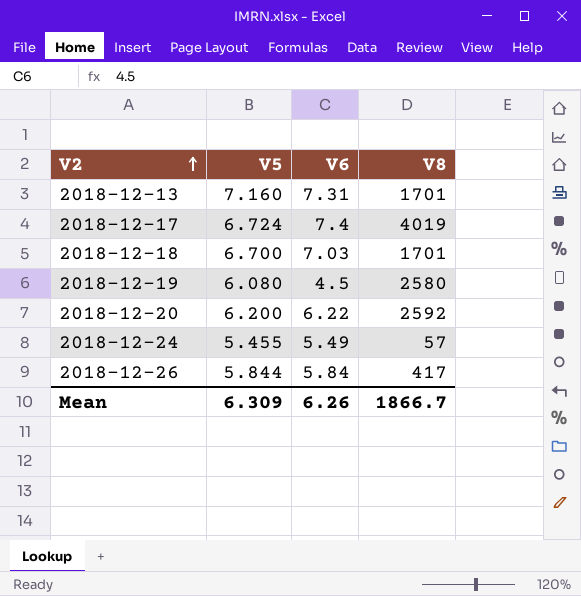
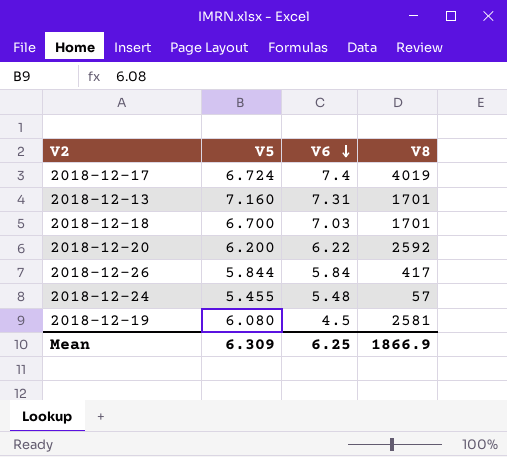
row order: V2 ascending -> V6 descending
2018-12-24 | V6: 5.49 -> 5.48
2018-12-19 | V8: 2580 -> 2581
Mean | V6: 6.26 -> 6.25
Mean | V8: 1866.7 -> 1866.9

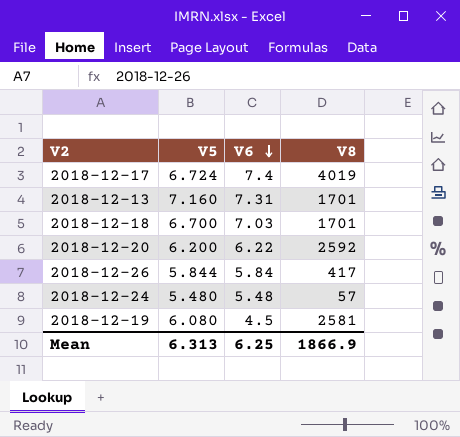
2018-12-24 | V5: 5.455 -> 5.480
Mean | V5: 6.309 -> 6.313

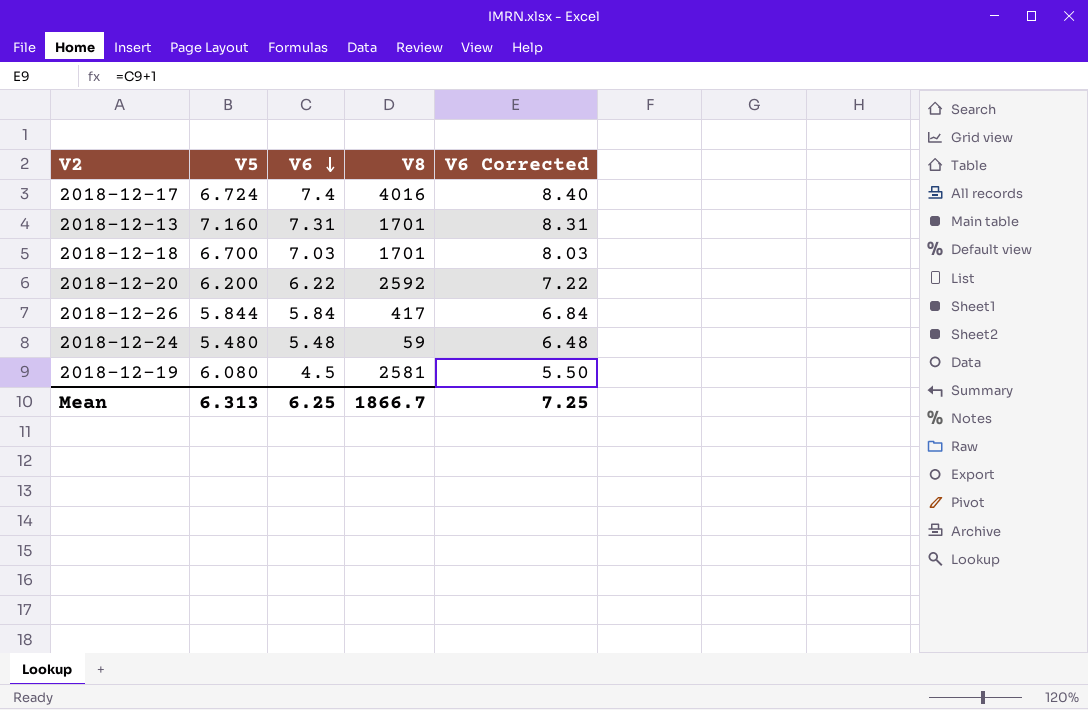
column V6 Corrected | formula: none -> [V6] + 1
2018-12-17 | V8: 4019 -> 4016
2018-12-24 | V8: 57 -> 59
Mean | V8: 1866.9 -> 1866.7

